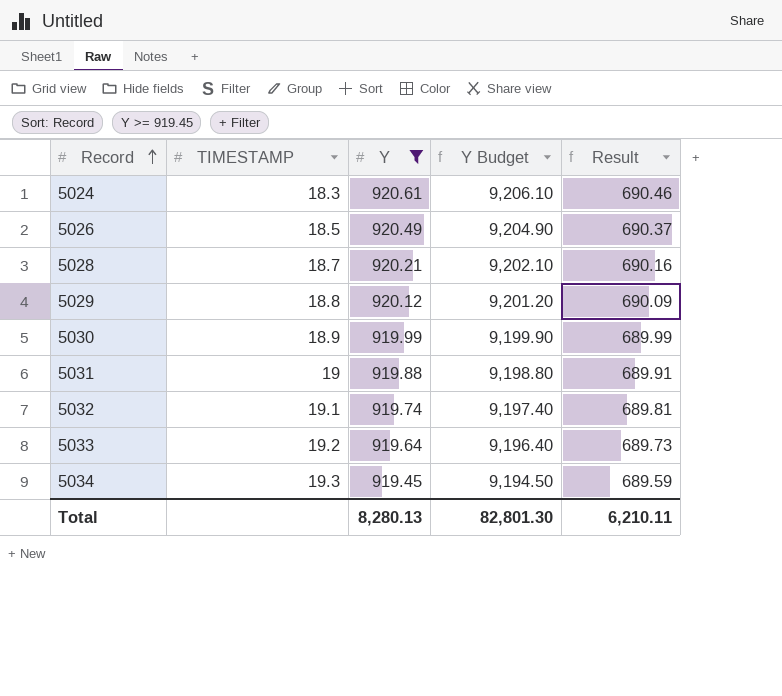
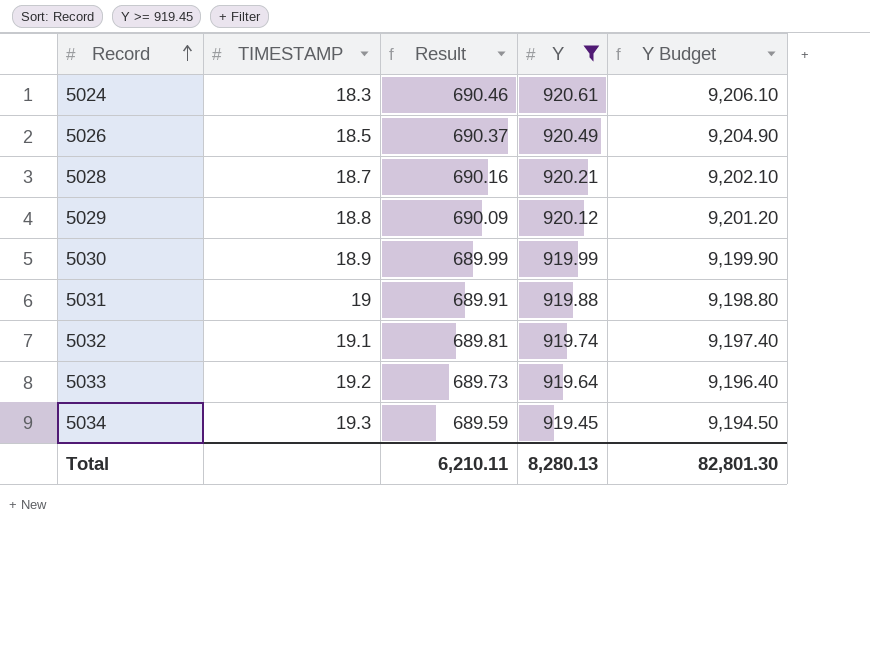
column Result | position: 5 -> 3

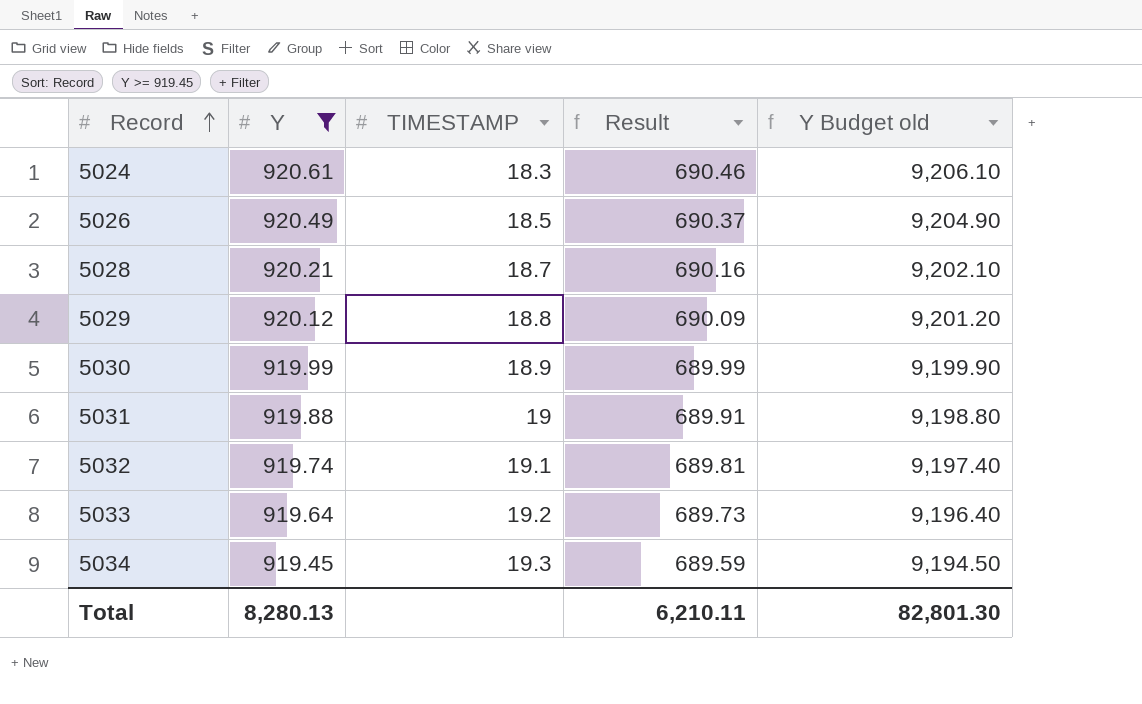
column Y | position: 4 -> 2
column name: Y Budget -> Y Budget old

